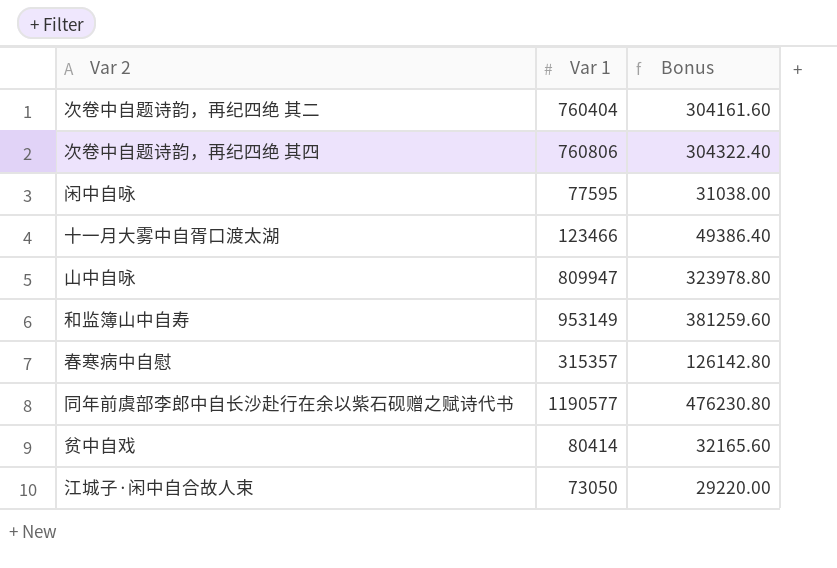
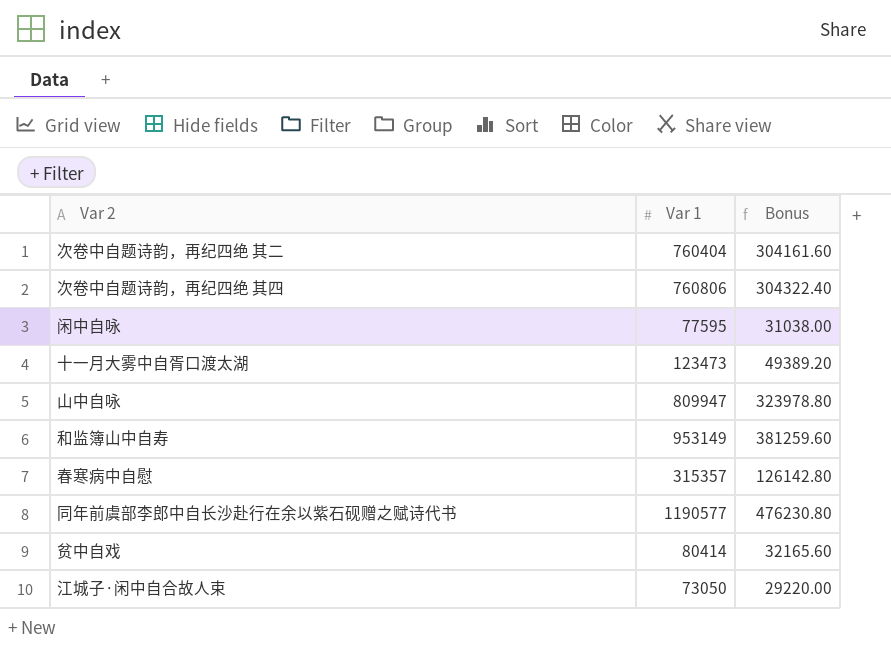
十一月大雾中自胥口渡太湖 | Var 1: 123466 -> 123473
十一月大雾中自胥口渡太湖 | Bonus: 49386.40 -> 49389.20

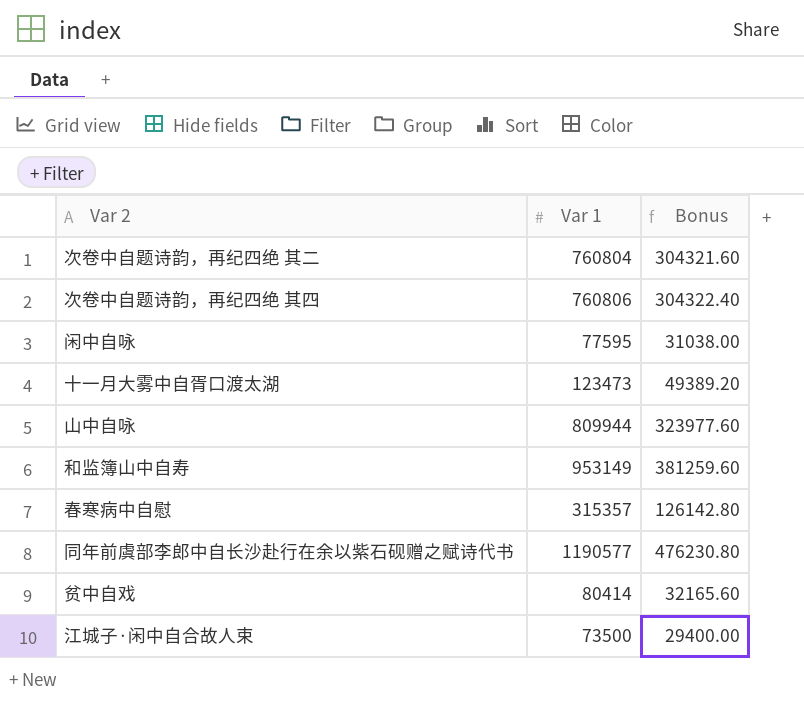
次卷中自题诗韵，再纪四绝 其二 | Var 1: 760404 -> 760804
次卷中自题诗韵，再纪四绝 其二 | Bonus: 304161.60 -> 304321.60
山中自咏 | Var 1: 809947 -> 809944
山中自咏 | Bonus: 323978.80 -> 323977.60
江城子·闲中自合故人束 | Var 1: 73050 -> 73500
江城子·闲中自合故人束 | Bonus: 29220.00 -> 29400.00

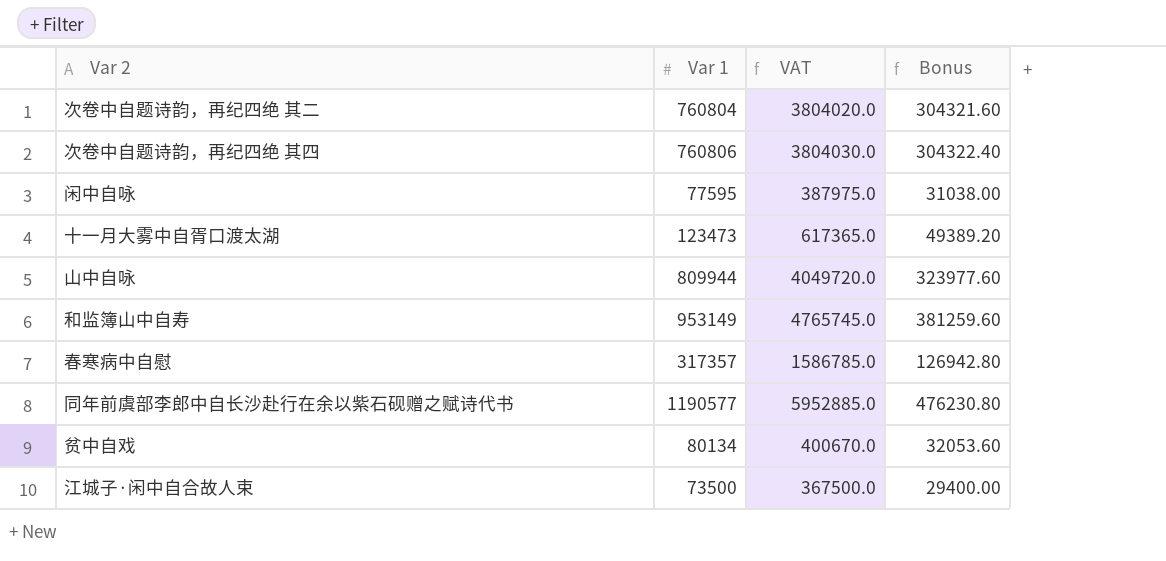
column VAT | formula: none -> [Var 1] * 5
春寒病中自慰 | Var 1: 315357 -> 317357
春寒病中自慰 | Bonus: 126142.80 -> 126942.80
贫中自戏 | Var 1: 80414 -> 80134
贫中自戏 | Bonus: 32165.60 -> 32053.60

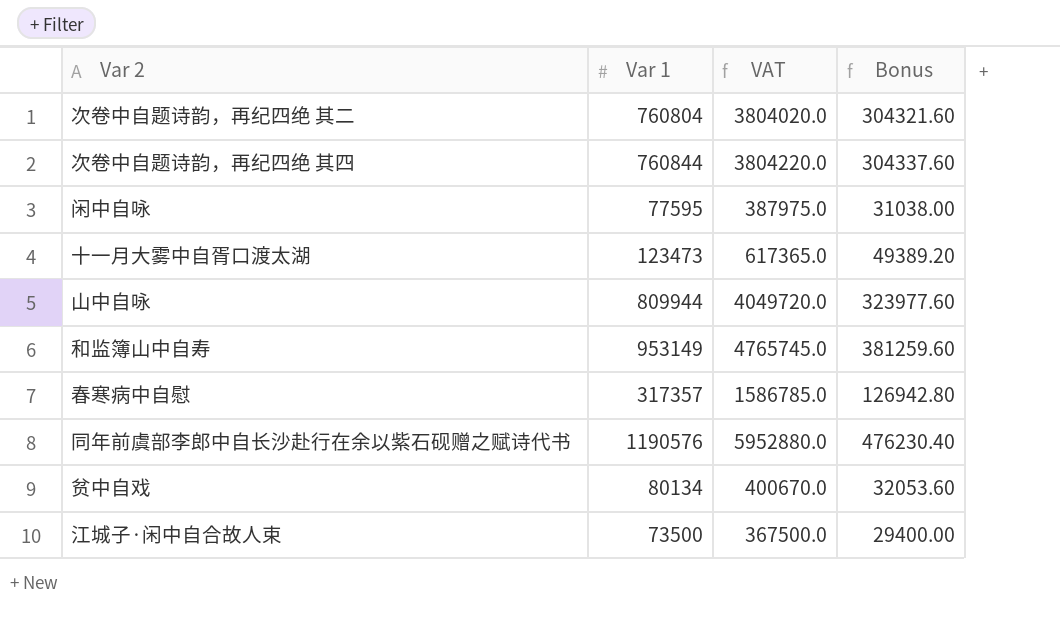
次卷中自题诗韵，再纪四绝 其四 | Var 1: 760806 -> 760844
次卷中自题诗韵，再纪四绝 其四 | VAT: 3804030.0 -> 3804220.0
次卷中自题诗韵，再纪四绝 其四 | Bonus: 304322.40 -> 304337.60
同年前虞部李郎中自长沙赴行在余以紫石砚赠之赋诗代书 | Var 1: 1190577 -> 1190576
同年前虞部李郎中自长沙赴行在余以紫石砚赠之赋诗代书 | VAT: 5952885.0 -> 5952880.0
同年前虞部李郎中自长沙赴行在余以紫石砚赠之赋诗代书 | Bonus: 476230.80 -> 476230.40

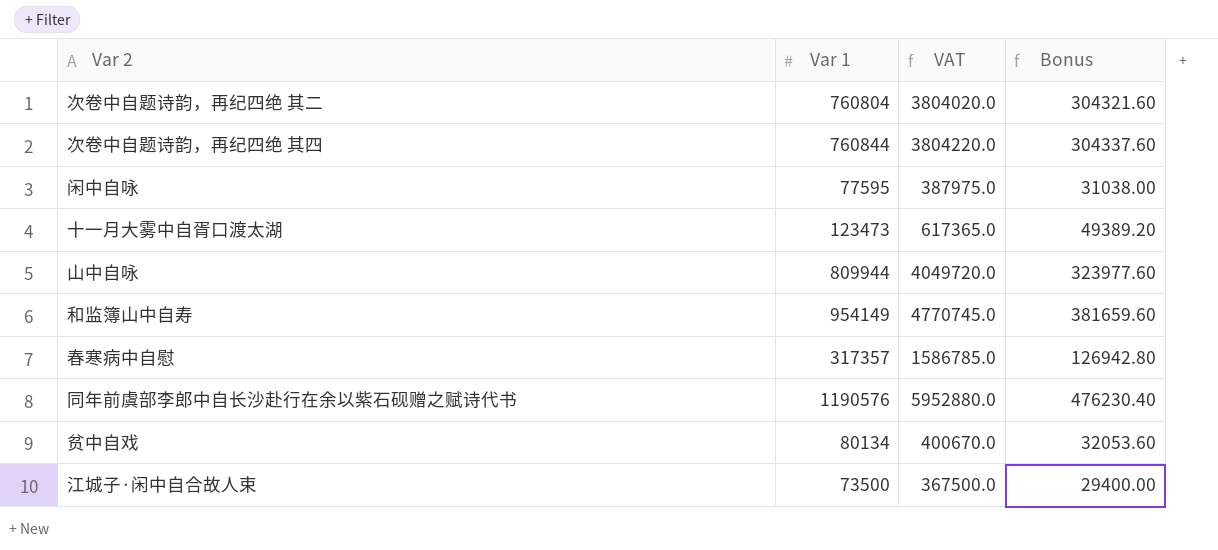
和监簿山中自寿 | Var 1: 953149 -> 954149
和监簿山中自寿 | VAT: 4765745.0 -> 4770745.0
和监簿山中自寿 | Bonus: 381259.60 -> 381659.60

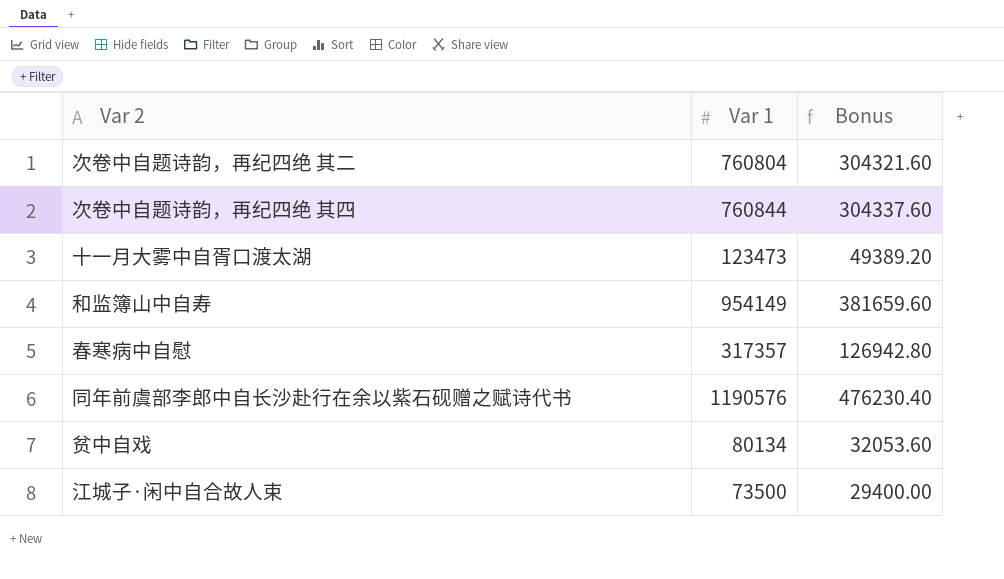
column VAT | formula: [Var 1] * 5 -> none
row 闲中自咏: 77595 | 387975.0 | 31038.00 -> none
row 山中自咏: 809944 | 4049720.0 | 323977.60 -> none

